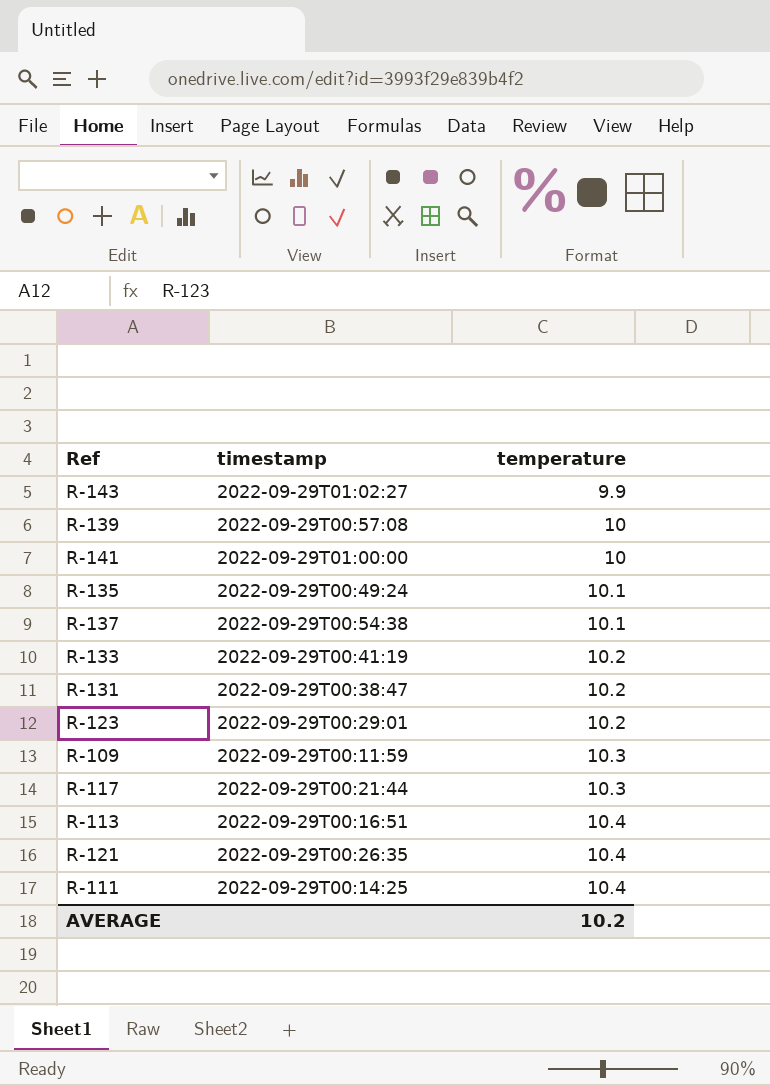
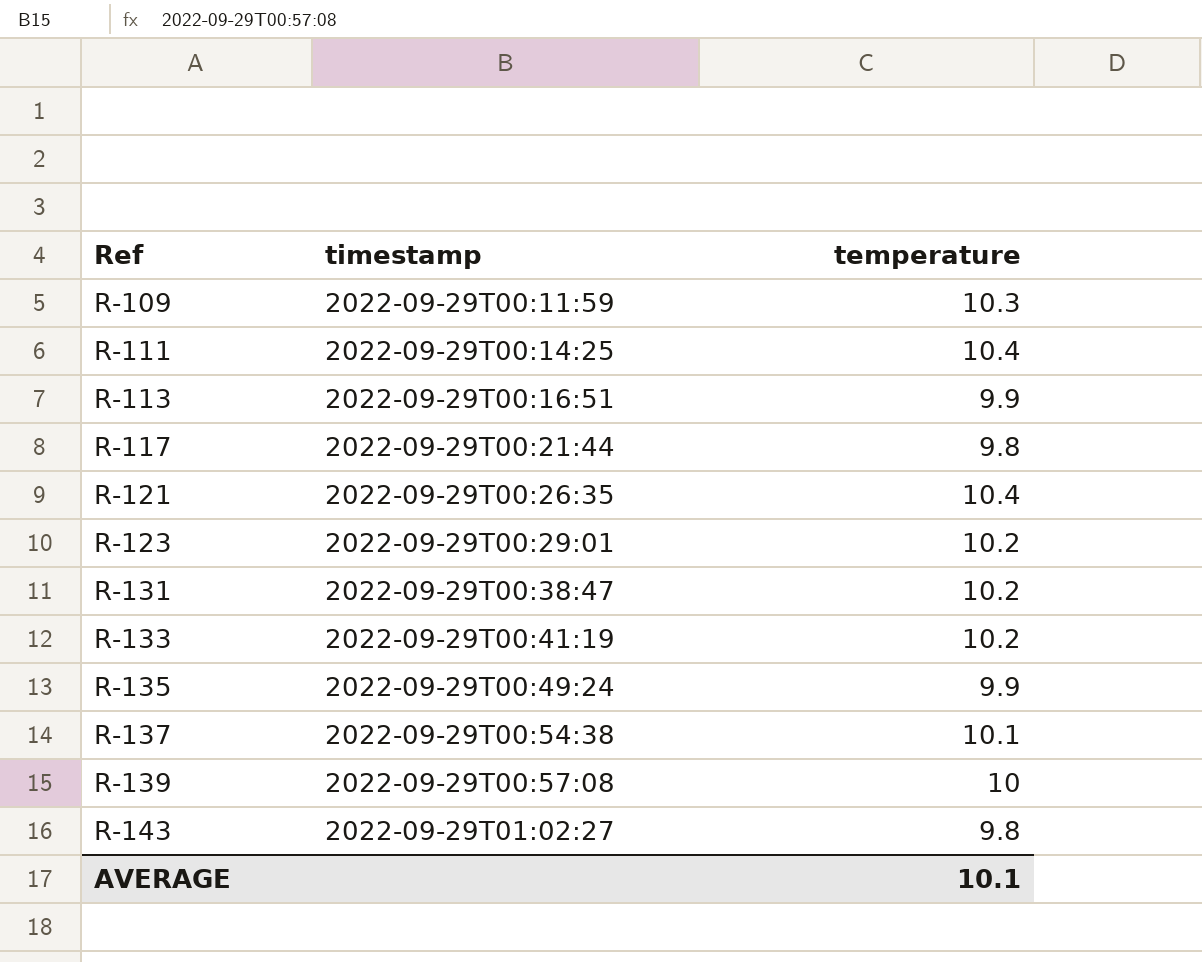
row order: temperature ascending -> Ref ascending
row R-141: 2022-09-29T01:00:00 | 10 -> none
R-113 | temperature: 10.4 -> 9.9
R-117 | temperature: 10.3 -> 9.8
R-135 | temperature: 10.1 -> 9.9
R-143 | temperature: 9.9 -> 9.8
AVERAGE | temperature: 10.2 -> 10.1

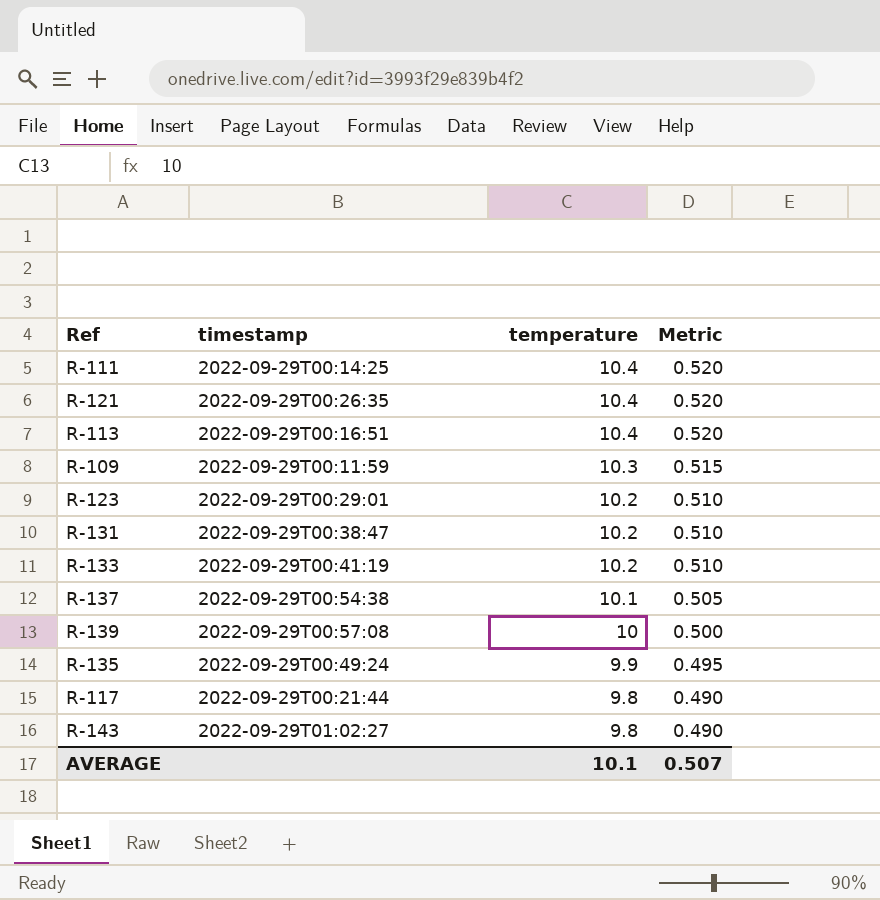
row order: Ref ascending -> temperature descending
column Metric | formula: none -> [temperature] * 0.05
R-113 | temperature: 9.9 -> 10.4

